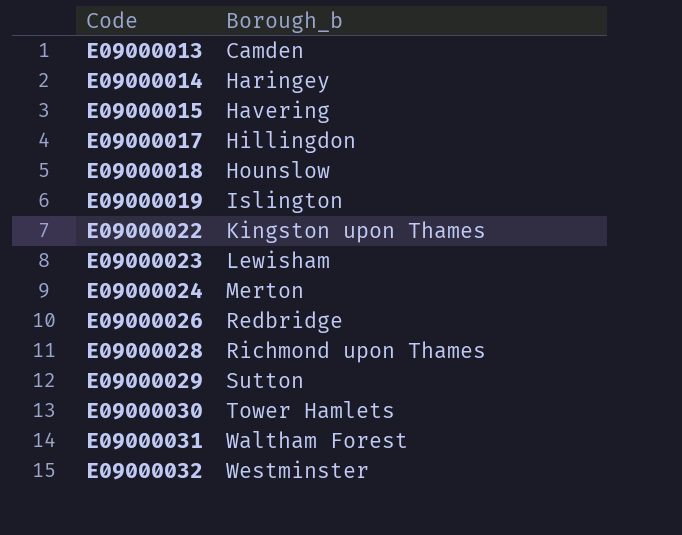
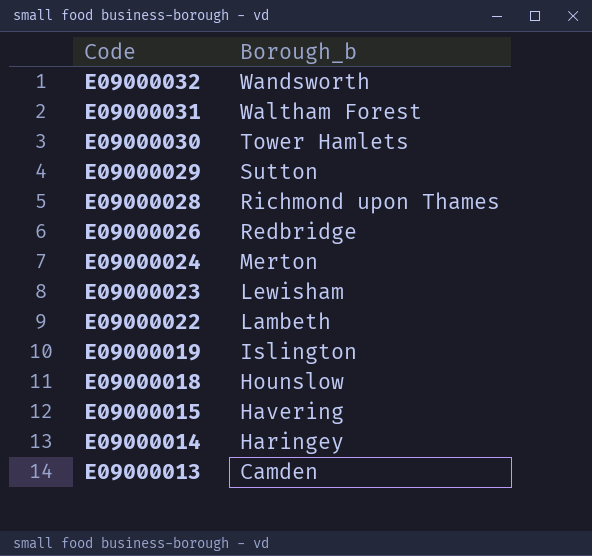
row order: Code ascending -> Code descending
row E09000017: Hillingdon -> none
E09000032 | Borough_b: Westminster -> Wandsworth
E09000022 | Borough_b: Kingston upon Thames -> Lambeth

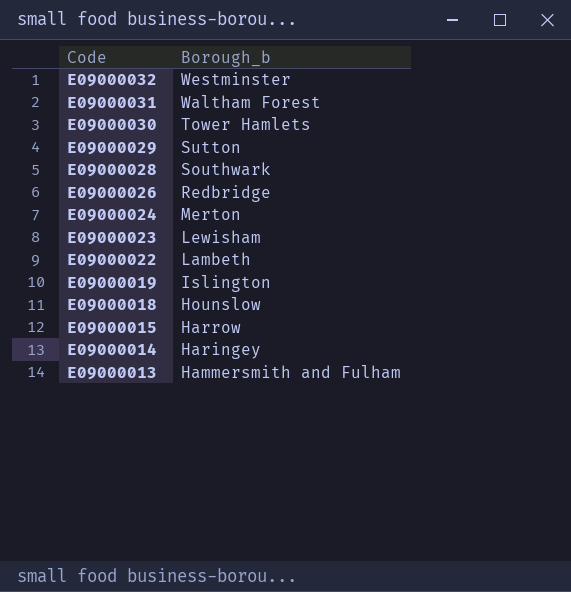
E09000032 | Borough_b: Wandsworth -> Westminster
E09000028 | Borough_b: Richmond upon Thames -> Southwark
E09000015 | Borough_b: Havering -> Harrow
E09000013 | Borough_b: Camden -> Hammersmith and Fulham

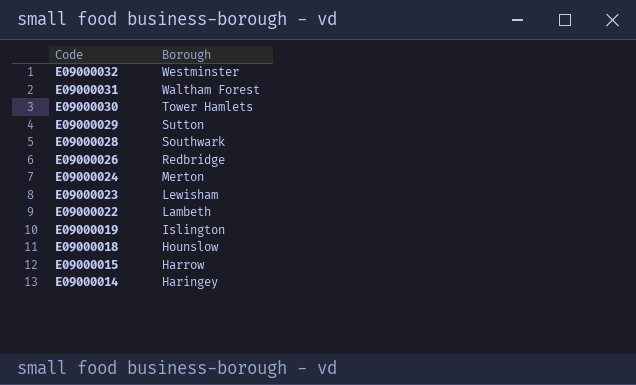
column name: Borough_b -> Borough
row E09000013: Hammersmith and Fulham -> none

